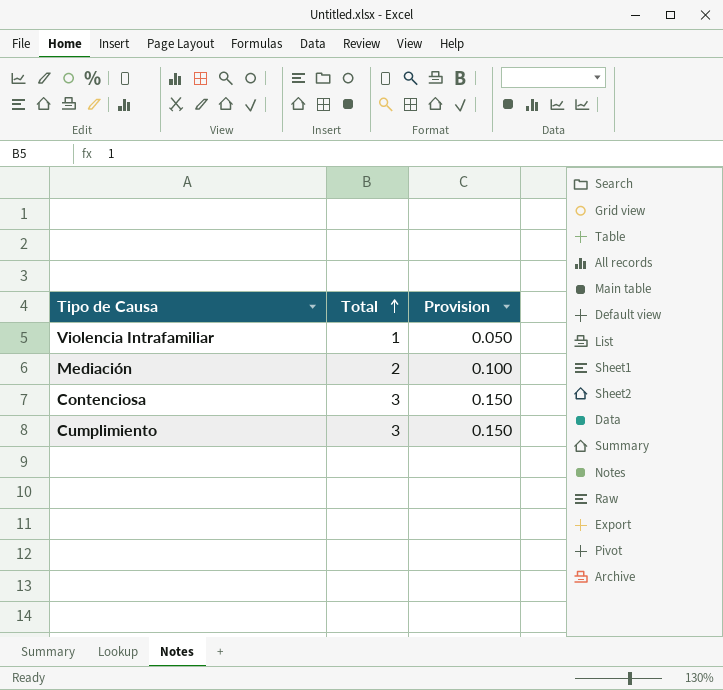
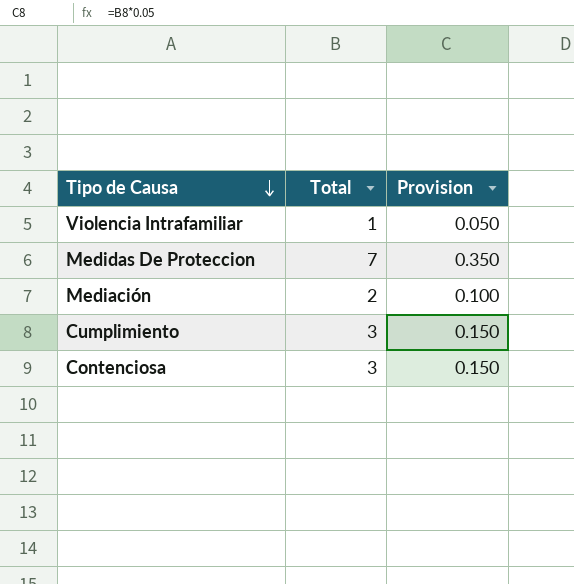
row order: Total ascending -> Tipo de Causa descending
row Medidas De Proteccion: none -> 7 | 0.350

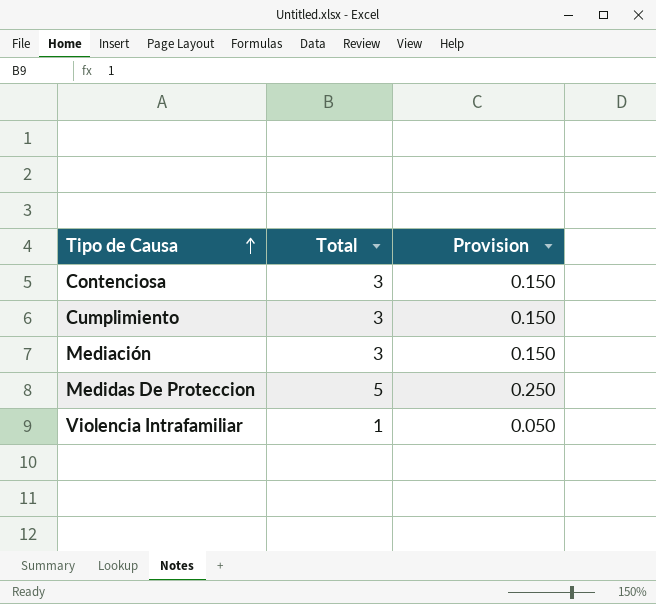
row order: Tipo de Causa descending -> Tipo de Causa ascending
Mediación | Total: 2 -> 3
Mediación | Provision: 0.100 -> 0.150
Medidas De Proteccion | Total: 7 -> 5
Medidas De Proteccion | Provision: 0.350 -> 0.250

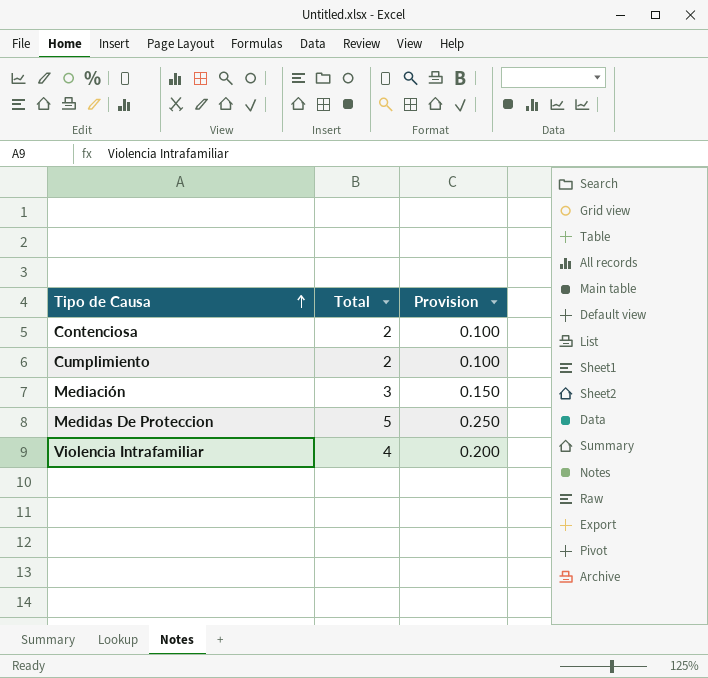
Contenciosa | Total: 3 -> 2
Contenciosa | Provision: 0.150 -> 0.100
Cumplimiento | Total: 3 -> 2
Cumplimiento | Provision: 0.150 -> 0.100
Violencia Intrafamiliar | Total: 1 -> 4
Violencia Intrafamiliar | Provision: 0.050 -> 0.200

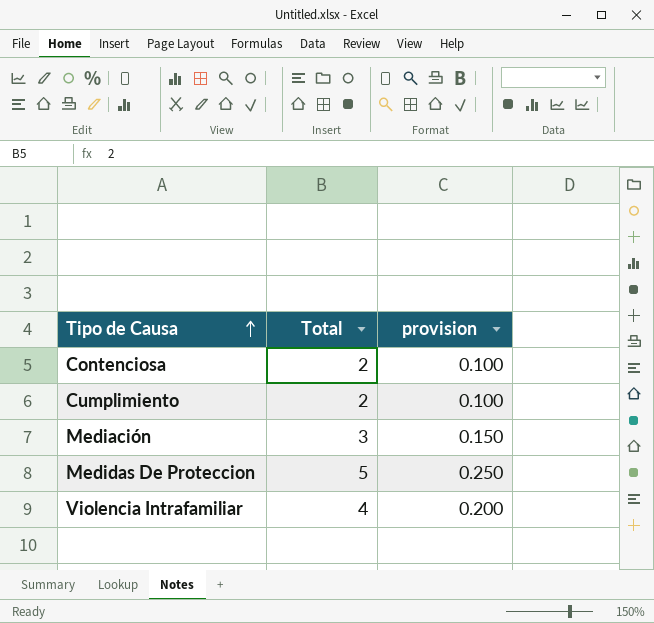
column name: Provision -> provision

